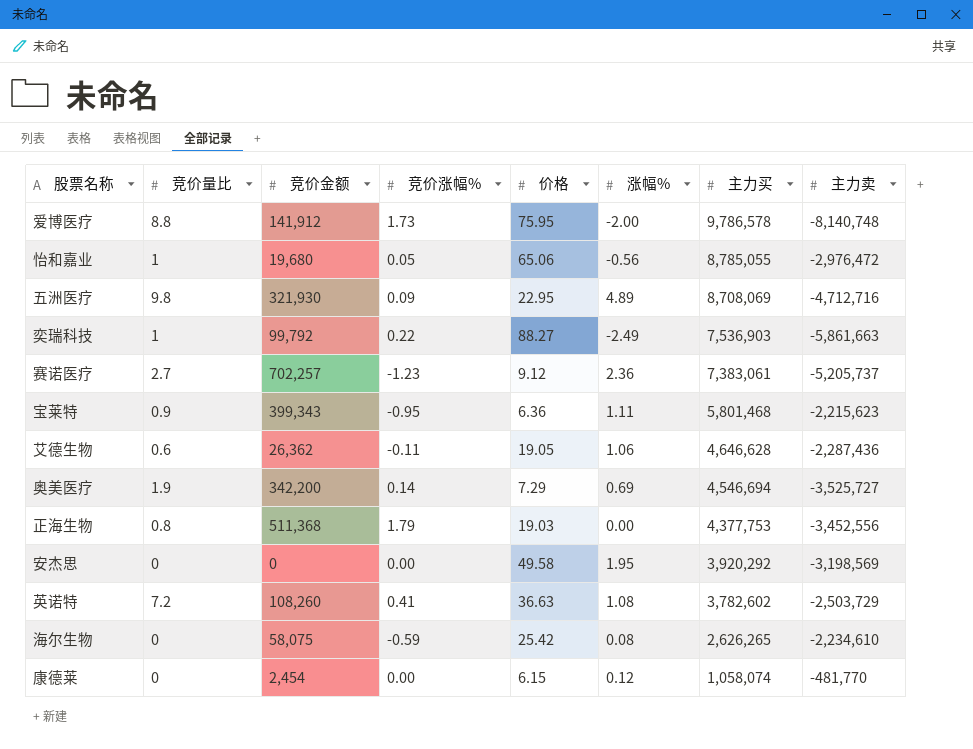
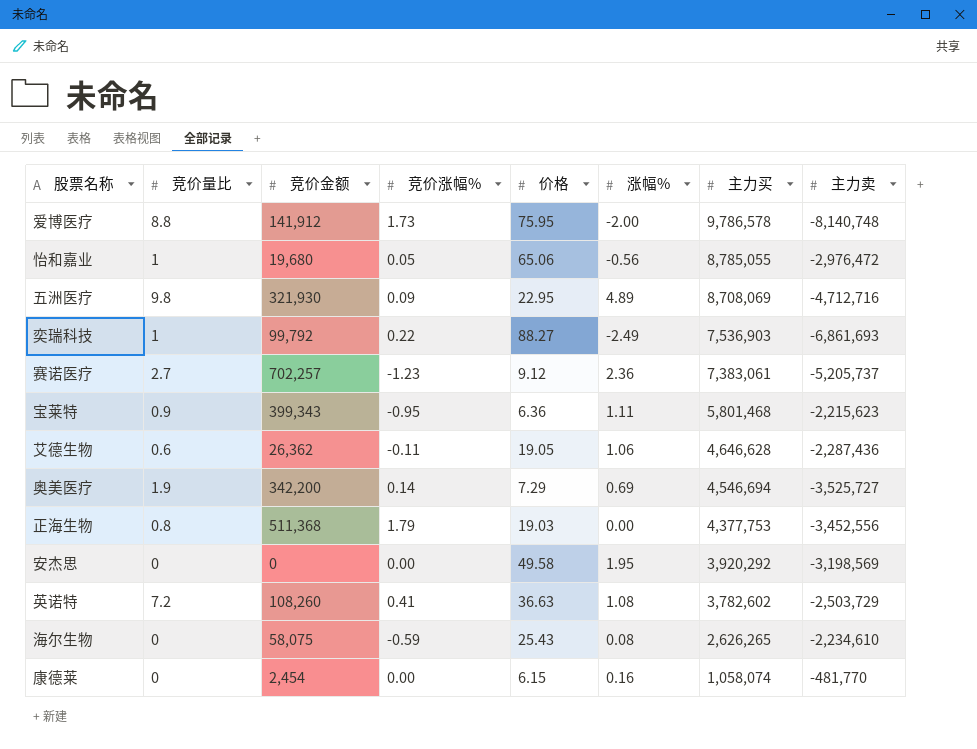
奕瑞科技 | 主力卖: -5,861,663 -> -6,861,693
海尔生物 | 价格: 25.42 -> 25.43
康德莱 | 涨幅%: 0.12 -> 0.16

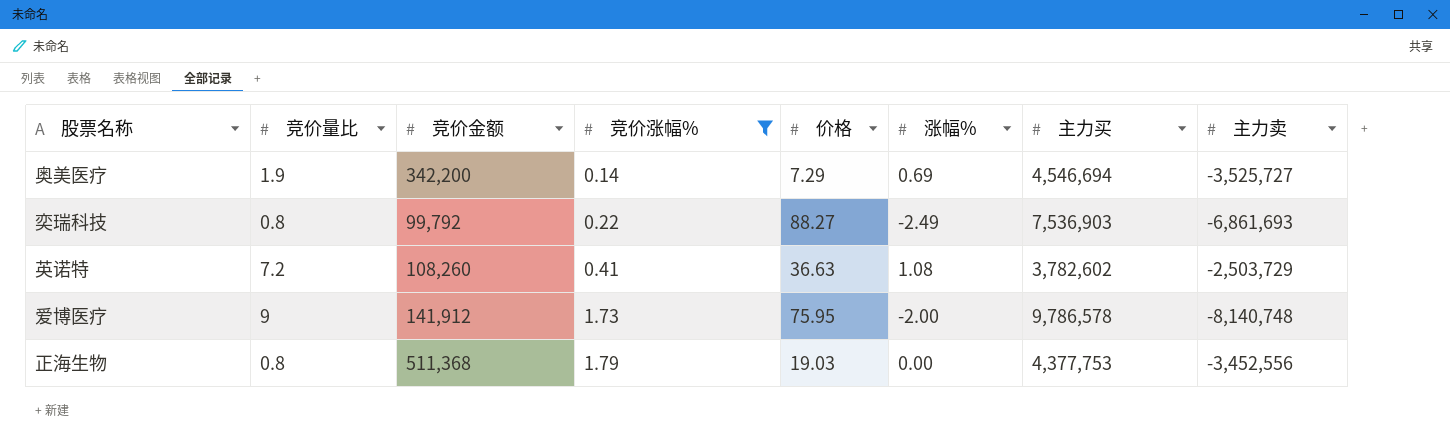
filter: none -> 竞价涨幅% >= 0.14
row order: 主力买 descending -> 竞价涨幅% ascending
奕瑞科技 | 竞价量比: 1 -> 0.8
爱博医疗 | 竞价量比: 8.8 -> 9

